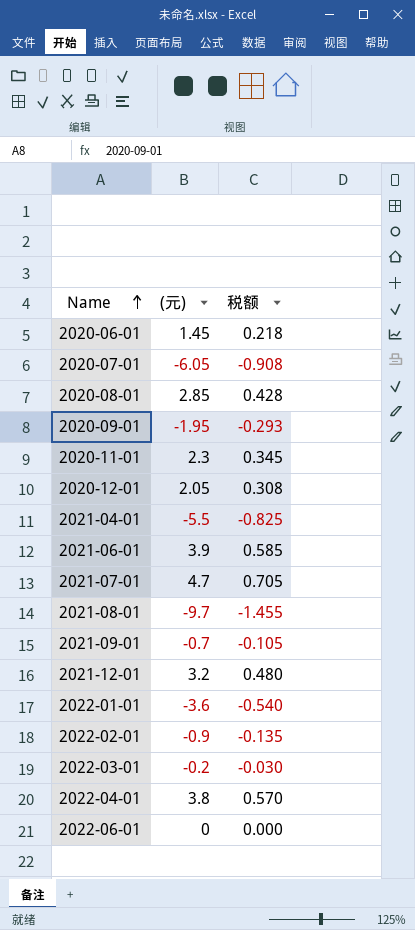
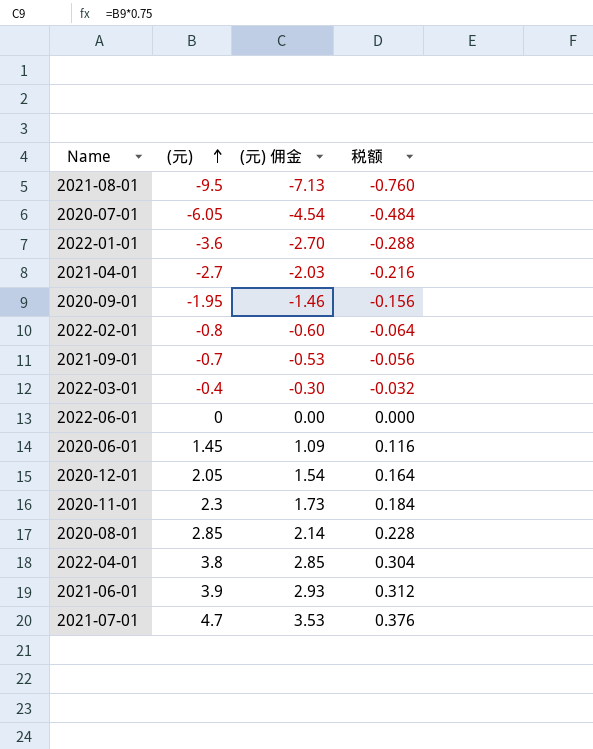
row order: Name ascending -> (元) ascending
column (元) 佣金 | formula: none -> [(元)] * 0.75
column 税额 | formula: [(元)] * 0.15 -> [(元)] * 0.08
row 2021-12-01: 3.2 | 0.480 -> none
2021-08-01 | (元): -9.7 -> -9.5
2021-04-01 | (元): -5.5 -> -2.7
2022-02-01 | (元): -0.9 -> -0.8
2022-03-01 | (元): -0.2 -> -0.4

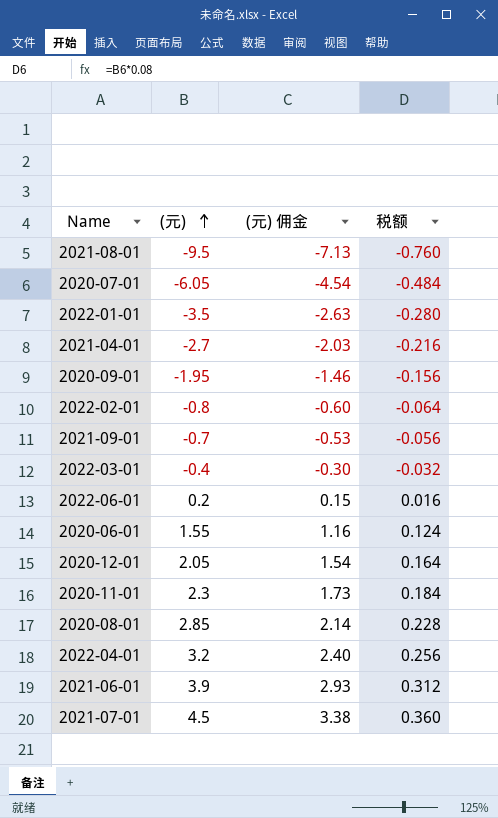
2022-01-01 | (元): -3.6 -> -3.5
2022-01-01 | (元) 佣金: -2.70 -> -2.63
2022-01-01 | 税额: -0.288 -> -0.280
2022-06-01 | (元): 0 -> 0.2
2022-06-01 | (元) 佣金: 0.00 -> 0.15
2022-06-01 | 税额: 0.000 -> 0.016
2020-06-01 | (元): 1.45 -> 1.55
2020-06-01 | (元) 佣金: 1.09 -> 1.16
2020-06-01 | 税额: 0.116 -> 0.124
2022-04-01 | (元): 3.8 -> 3.2
2022-04-01 | (元) 佣金: 2.85 -> 2.40
2022-04-01 | 税额: 0.304 -> 0.256
2021-07-01 | (元): 4.7 -> 4.5
2021-07-01 | (元) 佣金: 3.53 -> 3.38
2021-07-01 | 税额: 0.376 -> 0.360

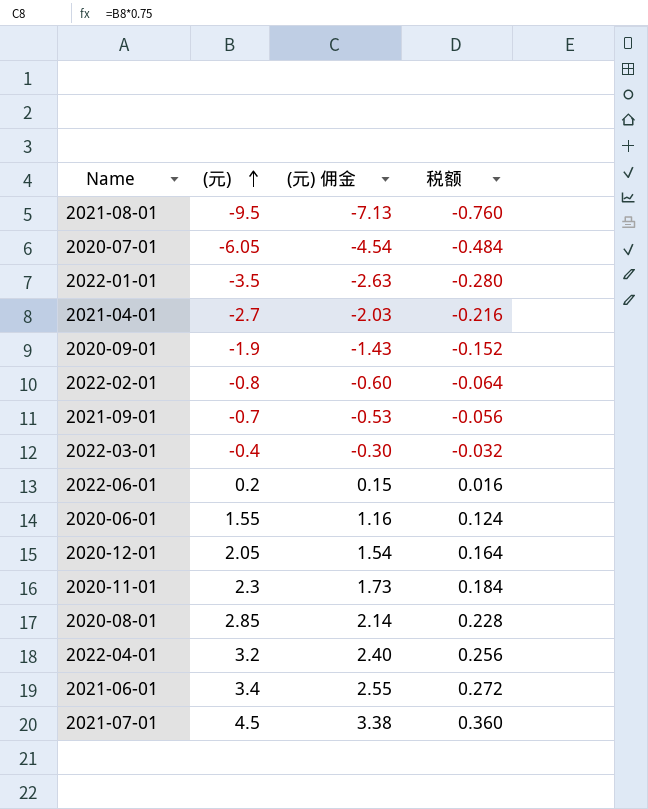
2020-09-01 | (元): -1.95 -> -1.9
2020-09-01 | (元) 佣金: -1.46 -> -1.43
2020-09-01 | 税额: -0.156 -> -0.152
2021-06-01 | (元): 3.9 -> 3.4
2021-06-01 | (元) 佣金: 2.93 -> 2.55
2021-06-01 | 税额: 0.312 -> 0.272

